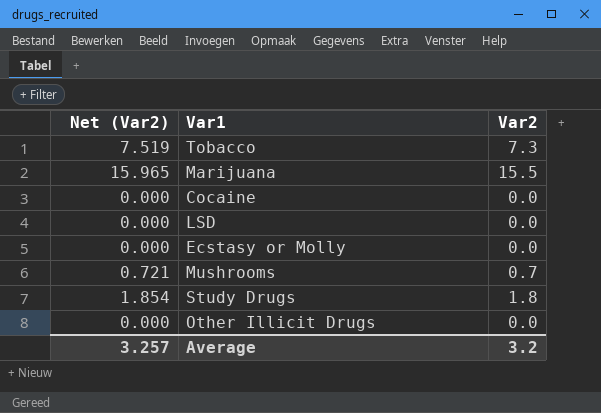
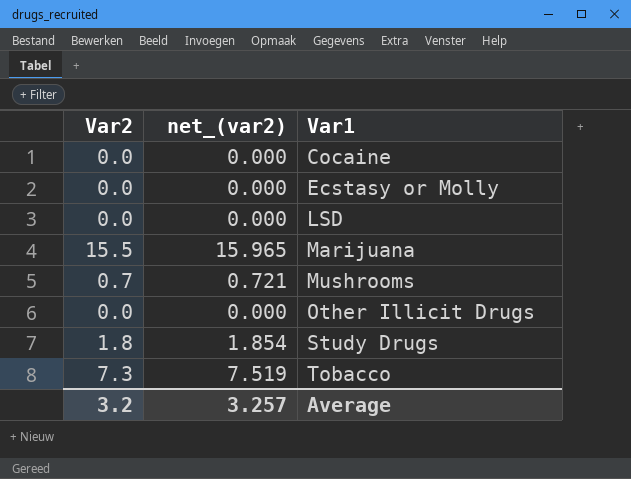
row order: none -> Var1 ascending
column Var2 | position: 3 -> 1
column name: Net (Var2) -> net_(var2)

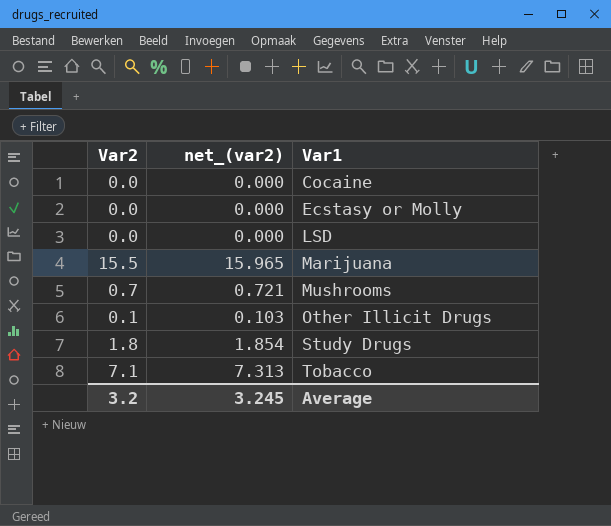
Other Illicit Drugs | Var2: 0.0 -> 0.1
Other Illicit Drugs | net_(var2): 0.000 -> 0.103
Tobacco | Var2: 7.3 -> 7.1
Tobacco | net_(var2): 7.519 -> 7.313
Average | net_(var2): 3.257 -> 3.245

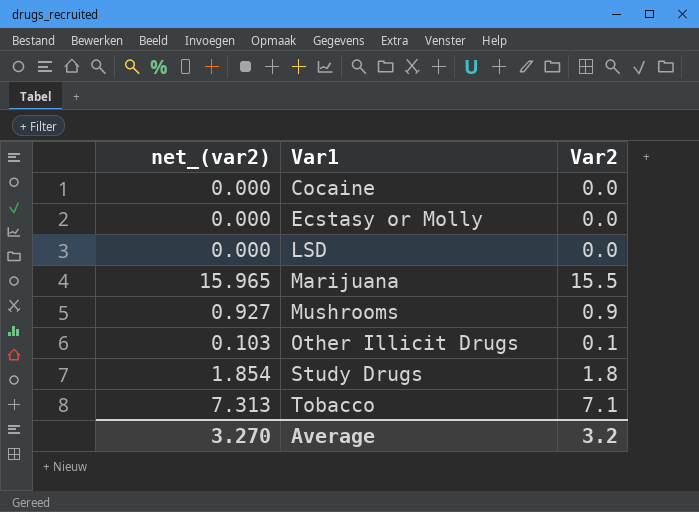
column Var2 | position: 1 -> 3
Mushrooms | net_(var2): 0.721 -> 0.927
Mushrooms | Var2: 0.7 -> 0.9
Average | net_(var2): 3.245 -> 3.270

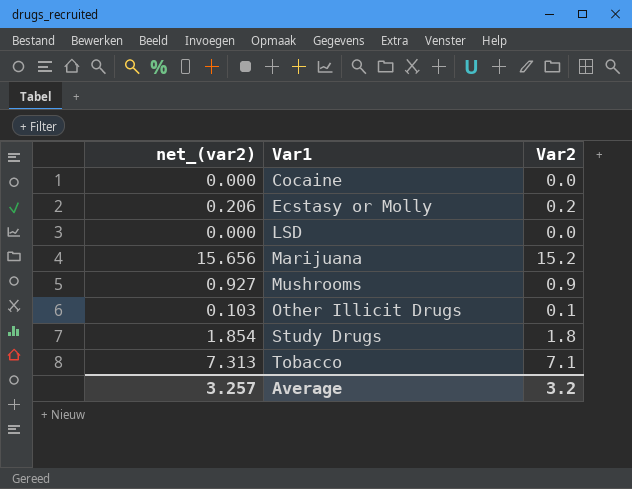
Ecstasy or Molly | net_(var2): 0.000 -> 0.206
Ecstasy or Molly | Var2: 0.0 -> 0.2
Marijuana | net_(var2): 15.965 -> 15.656
Marijuana | Var2: 15.5 -> 15.2
Average | net_(var2): 3.270 -> 3.257

